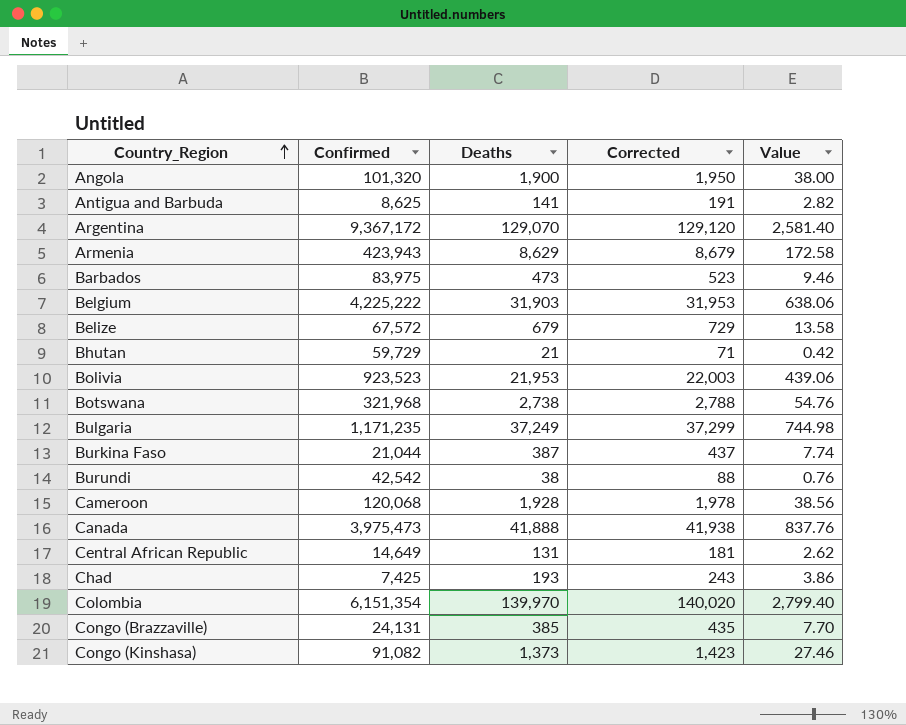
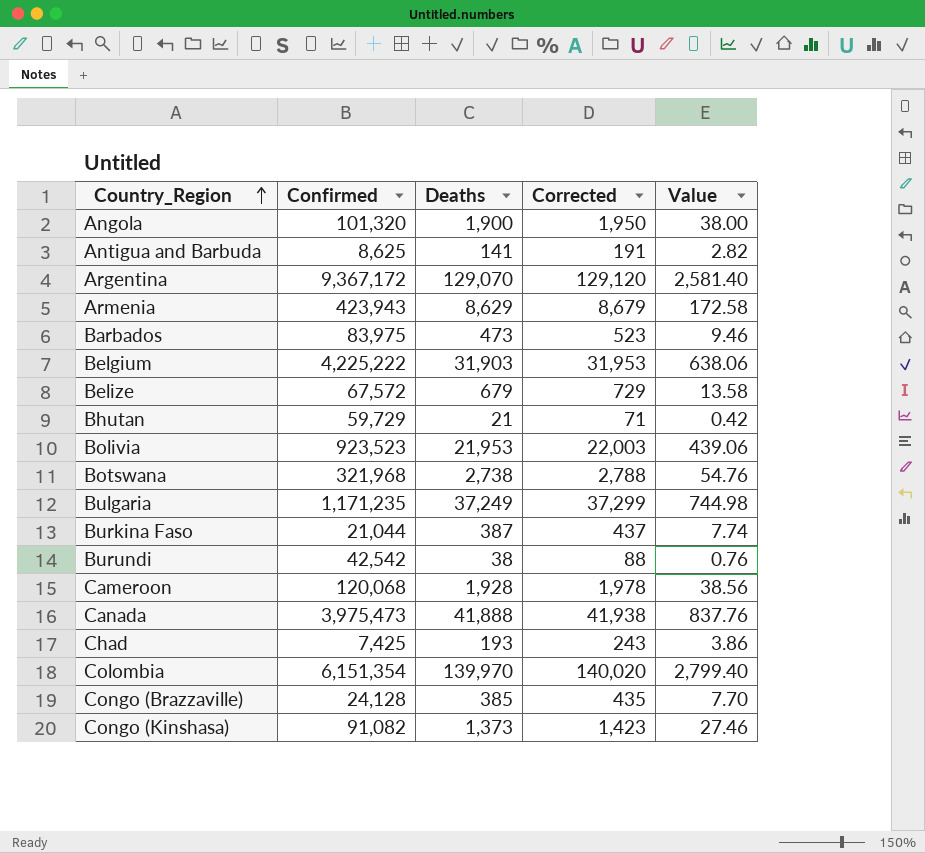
row Central African Republic: 14,649 | 131 | 181 | 2.62 -> none
Congo (Brazzaville) | Confirmed: 24,131 -> 24,128

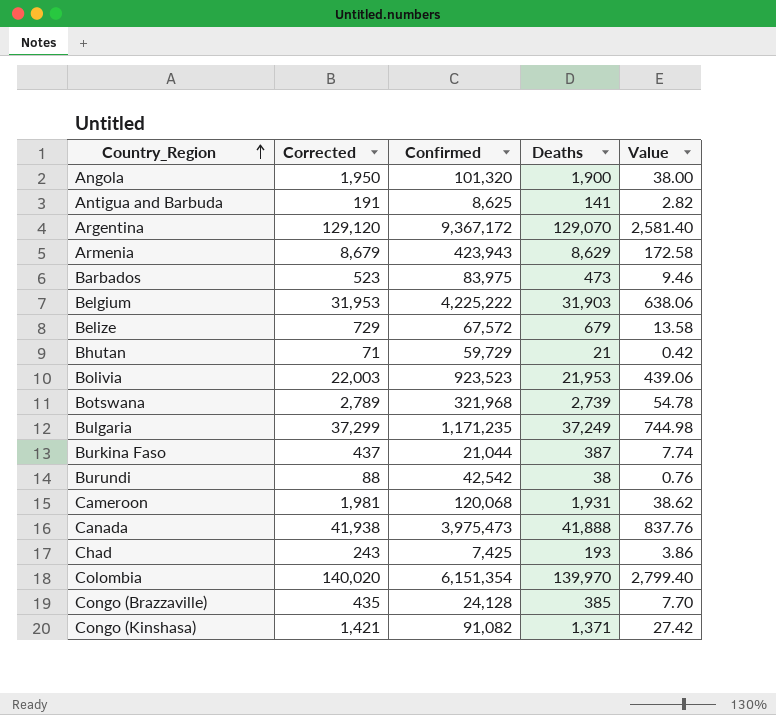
column Corrected | position: 4 -> 2
Botswana | Corrected: 2,788 -> 2,789
Botswana | Deaths: 2,738 -> 2,739
Botswana | Value: 54.76 -> 54.78
Cameroon | Corrected: 1,978 -> 1,981
Cameroon | Deaths: 1,928 -> 1,931
Cameroon | Value: 38.56 -> 38.62
Congo (Kinshasa) | Corrected: 1,423 -> 1,421
Congo (Kinshasa) | Deaths: 1,373 -> 1,371
Congo (Kinshasa) | Value: 27.46 -> 27.42

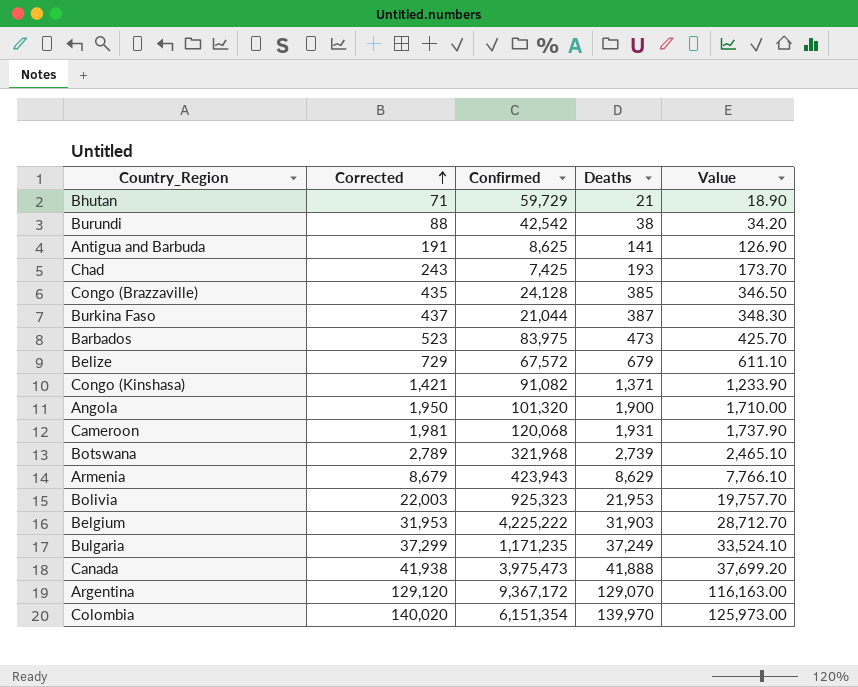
row order: Country_Region ascending -> Corrected ascending
column Value | formula: [Deaths] * 0.02 -> [Deaths] * 0.9
Bolivia | Confirmed: 923,523 -> 925,323

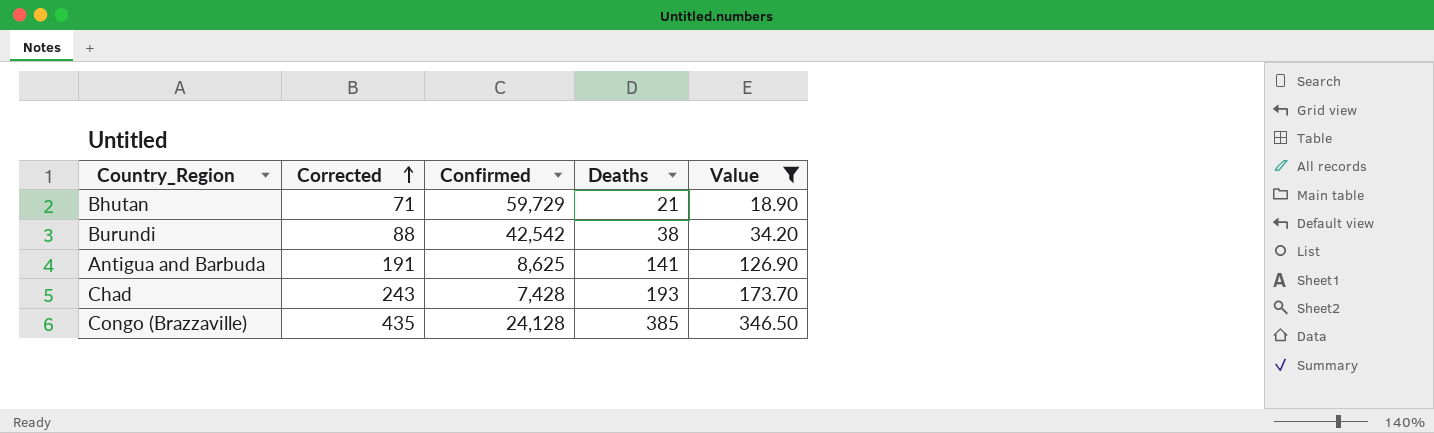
filter: none -> Value <= 346.50
Chad | Confirmed: 7,425 -> 7,428

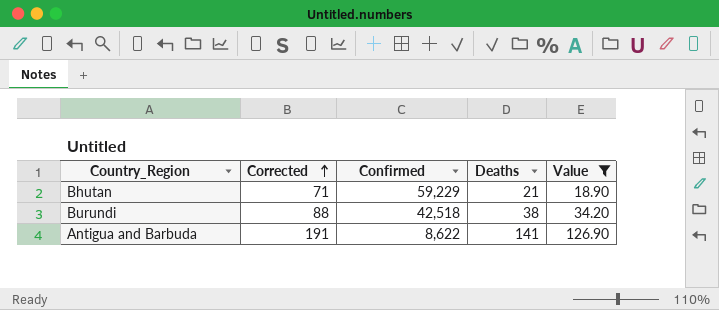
row Chad: 243 | 7,428 | 193 | 173.70 -> none
row Congo (Brazzaville): 435 | 24,128 | 385 | 346.50 -> none
Bhutan | Confirmed: 59,729 -> 59,229
Burundi | Confirmed: 42,542 -> 42,518
Antigua and Barbuda | Confirmed: 8,625 -> 8,622

